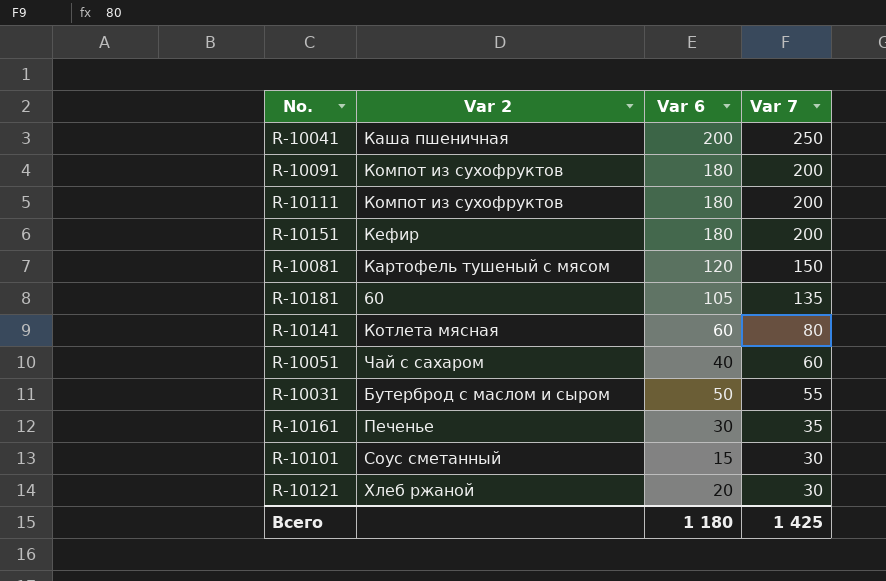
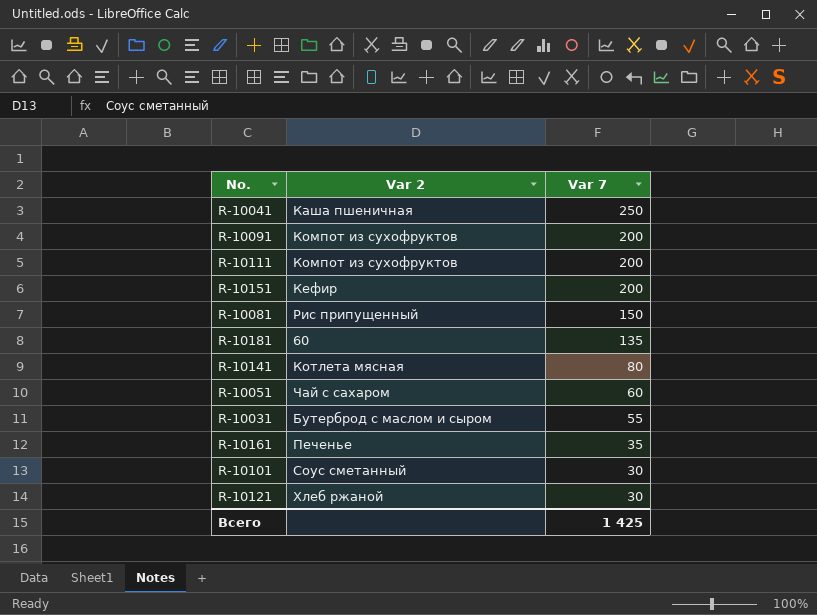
column Var 6 | position: 3 -> none
R-10081 | Var 2: Картофель тушеный с мясом -> Рис припущенный

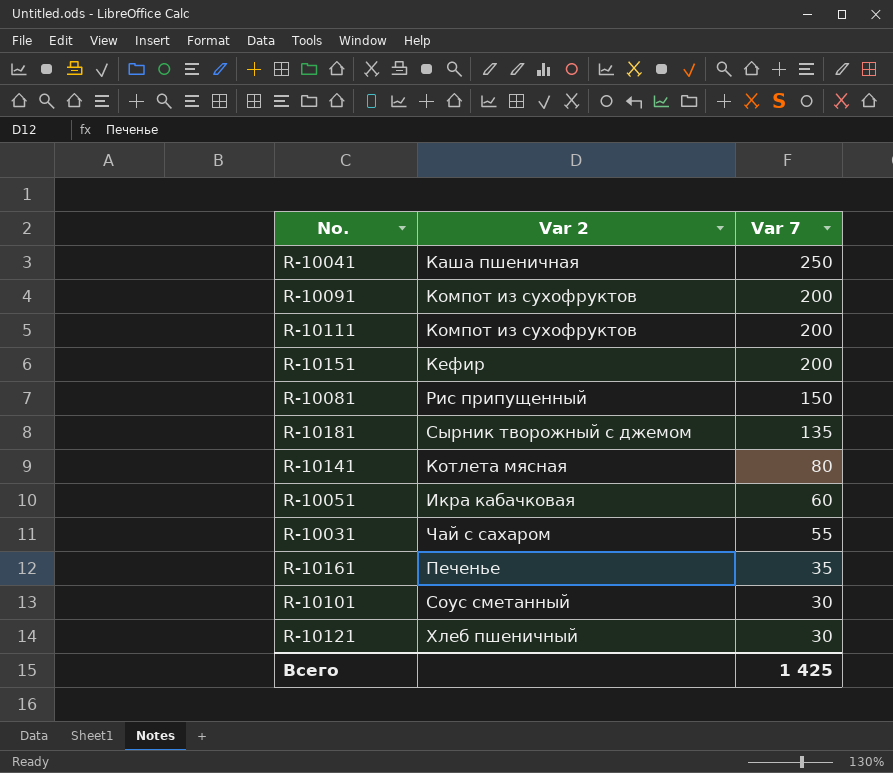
R-10181 | Var 2: 60 -> Сырник творожный с джемом
R-10051 | Var 2: Чай с сахаром -> Икра кабачковая
R-10031 | Var 2: Бутерброд с маслом и сыром -> Чай с сахаром
R-10121 | Var 2: Хлеб ржаной -> Хлеб пшеничный

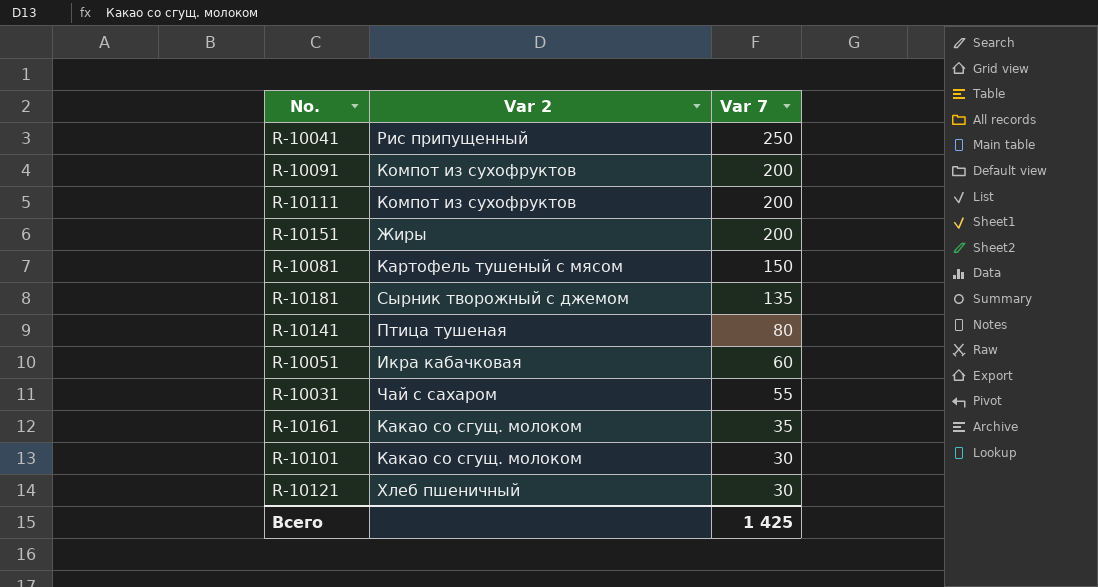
R-10041 | Var 2: Каша пшеничная -> Рис припущенный
R-10151 | Var 2: Кефир -> Жиры
R-10081 | Var 2: Рис припущенный -> Картофель тушеный с мясом
R-10141 | Var 2: Котлета мясная -> Птица тушеная
R-10161 | Var 2: Печенье -> Какао со сгущ. молоком
R-10101 | Var 2: Соус сметанный -> Какао со сгущ. молоком

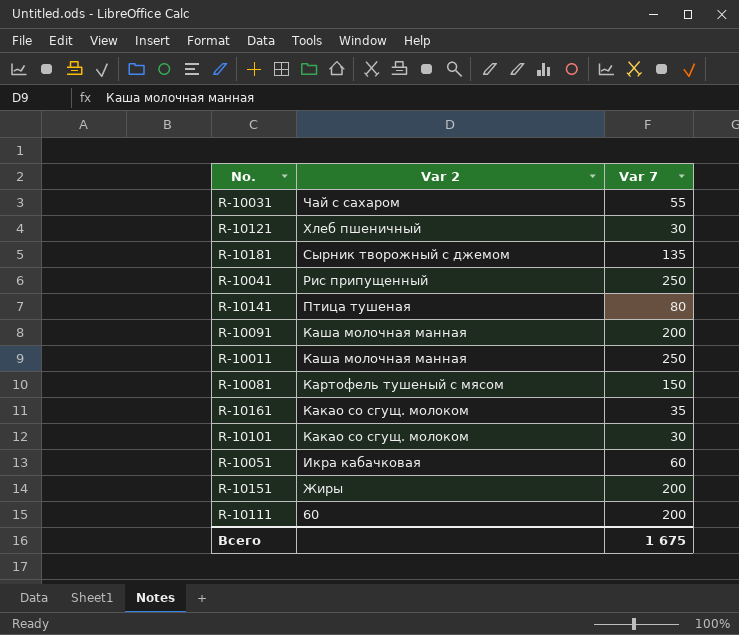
row order: Var 7 descending -> Var 2 descending
R-10091 | Var 2: Компот из сухофруктов -> Каша молочная манная
row R-10011: none -> Каша молочная манная | 250
R-10111 | Var 2: Компот из сухофруктов -> 60
Всего | Var 7: 1 425 -> 1 675

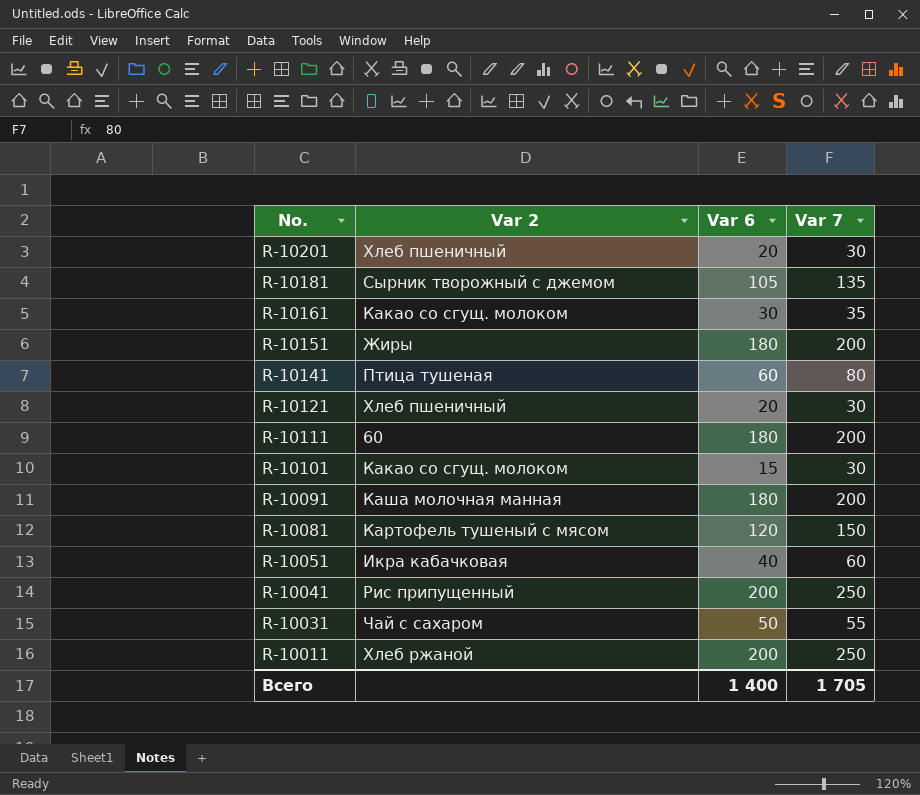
row order: Var 2 descending -> No. descending
column Var 6 | position: none -> 3
row R-10201: none -> Хлеб пшеничный | 20 | 30
R-10011 | Var 2: Каша молочная манная -> Хлеб ржаной
Всего | Var 7: 1 675 -> 1 705

